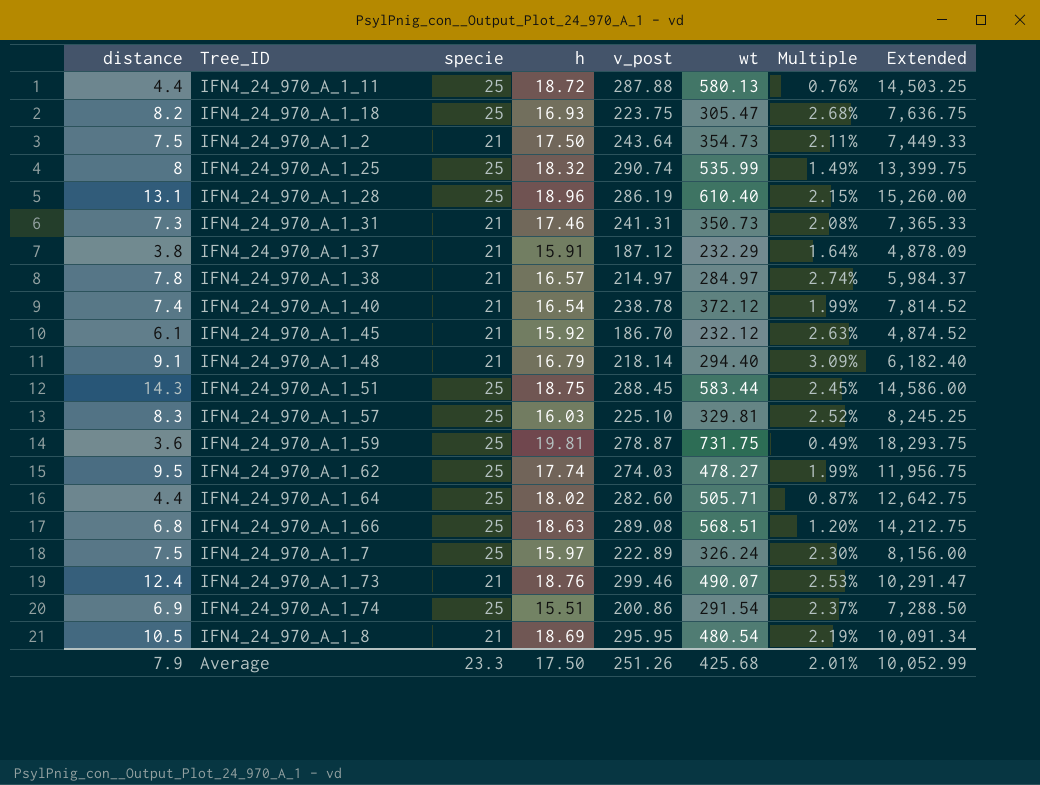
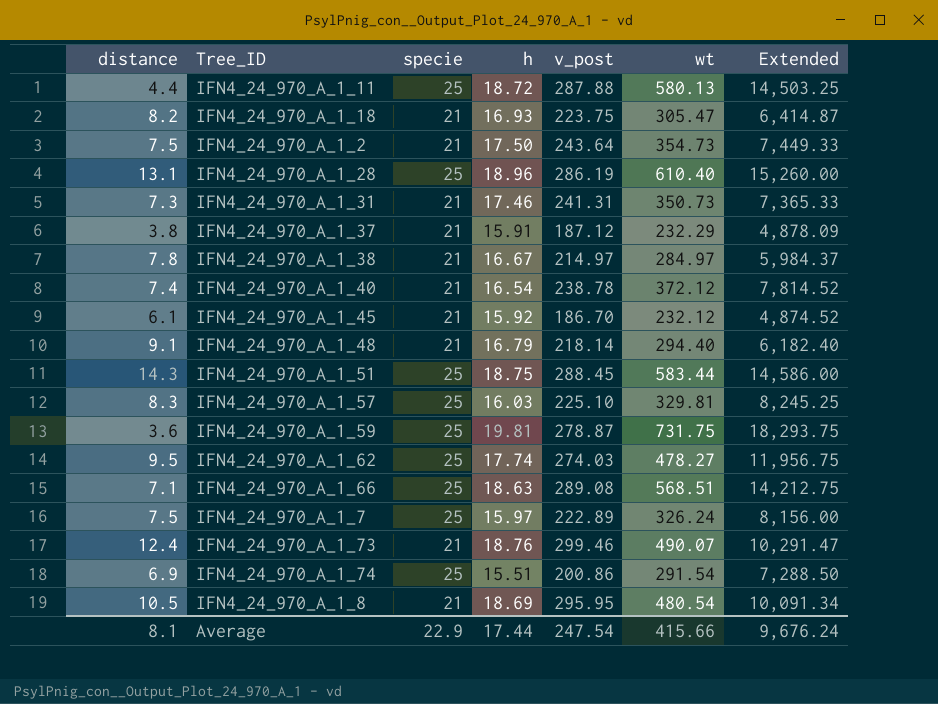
column Multiple | formula: [distance] / [wt] -> none
row IFN4_24_970_A_1_25: 8 | 25 | 18.32 | 290.74 | 535.99 | 1.49% | 13,399.75 -> none
row IFN4_24_970_A_1_64: 4.4 | 25 | 18.02 | 282.60 | 505.71 | 0.87% | 12,642.75 -> none
IFN4_24_970_A_1_18 | specie: 25 -> 21
IFN4_24_970_A_1_18 | Extended: 7,636.75 -> 6,414.87
IFN4_24_970_A_1_38 | h: 16.57 -> 16.67
IFN4_24_970_A_1_66 | distance: 6.8 -> 7.1
Average | distance: 7.9 -> 8.1
Average | specie: 23.3 -> 22.9
Average | h: 17.50 -> 17.44
Average | v_post: 251.26 -> 247.54
Average | wt: 425.68 -> 415.66
Average | Extended: 10,052.99 -> 9,676.24

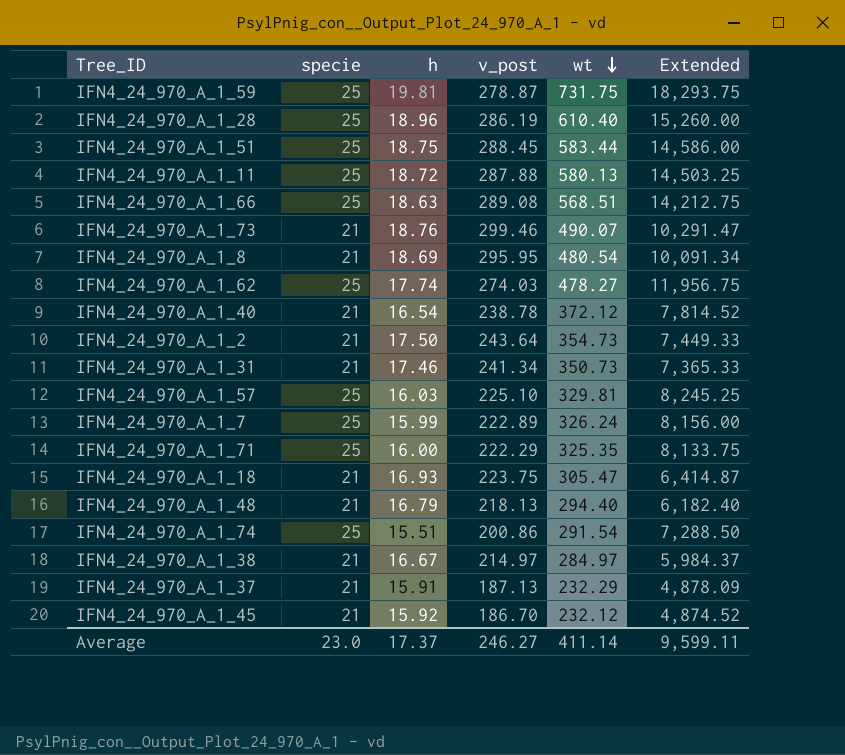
row order: none -> wt descending
column distance | position: 1 -> none
IFN4_24_970_A_1_31 | v_post: 241.31 -> 241.34
IFN4_24_970_A_1_7 | h: 15.97 -> 15.99
row IFN4_24_970_A_1_71: none -> 25 | 16.00 | 222.29 | 325.35 | 8,133.75
IFN4_24_970_A_1_48 | v_post: 218.14 -> 218.13
IFN4_24_970_A_1_37 | v_post: 187.12 -> 187.13
Average | specie: 22.9 -> 23.0
Average | h: 17.44 -> 17.37
Average | v_post: 247.54 -> 246.27
Average | wt: 415.66 -> 411.14
Average | Extended: 9,676.24 -> 9,599.11

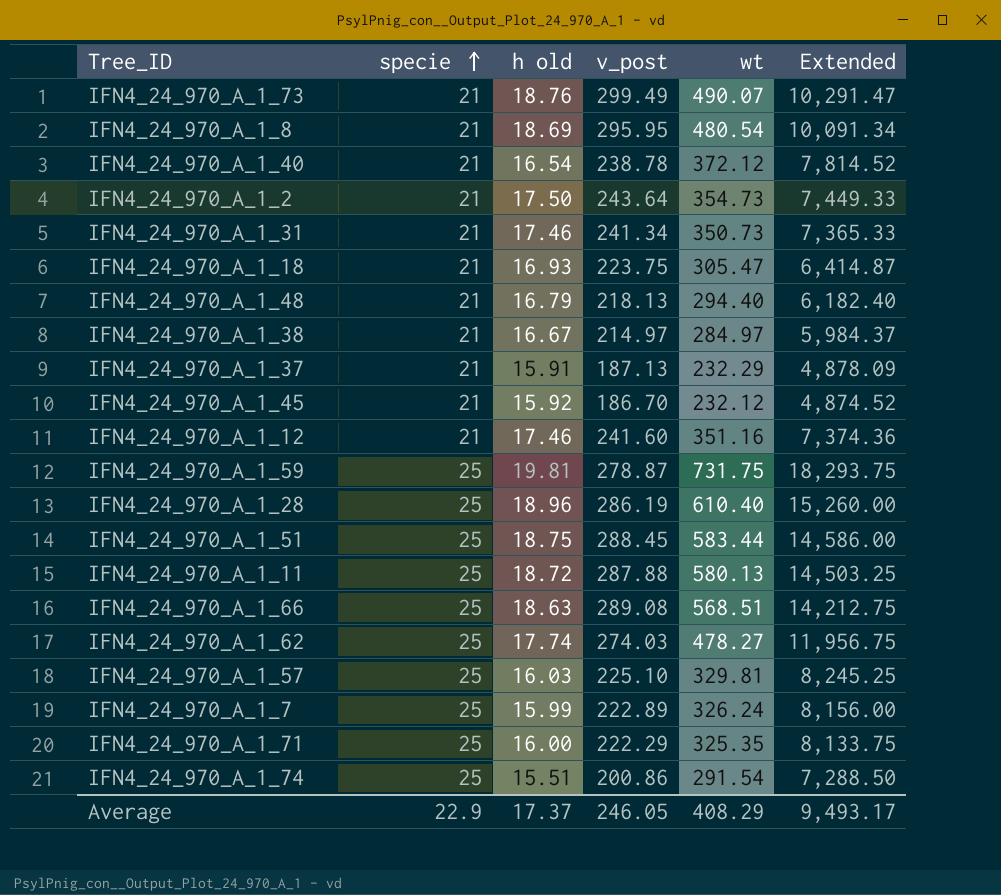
row order: wt descending -> specie ascending
column name: h -> h old
IFN4_24_970_A_1_73 | v_post: 299.46 -> 299.49
row IFN4_24_970_A_1_12: none -> 21 | 17.46 | 241.60 | 351.16 | 7,374.36
Average | specie: 23.0 -> 22.9
Average | v_post: 246.27 -> 246.05
Average | wt: 411.14 -> 408.29
Average | Extended: 9,599.11 -> 9,493.17

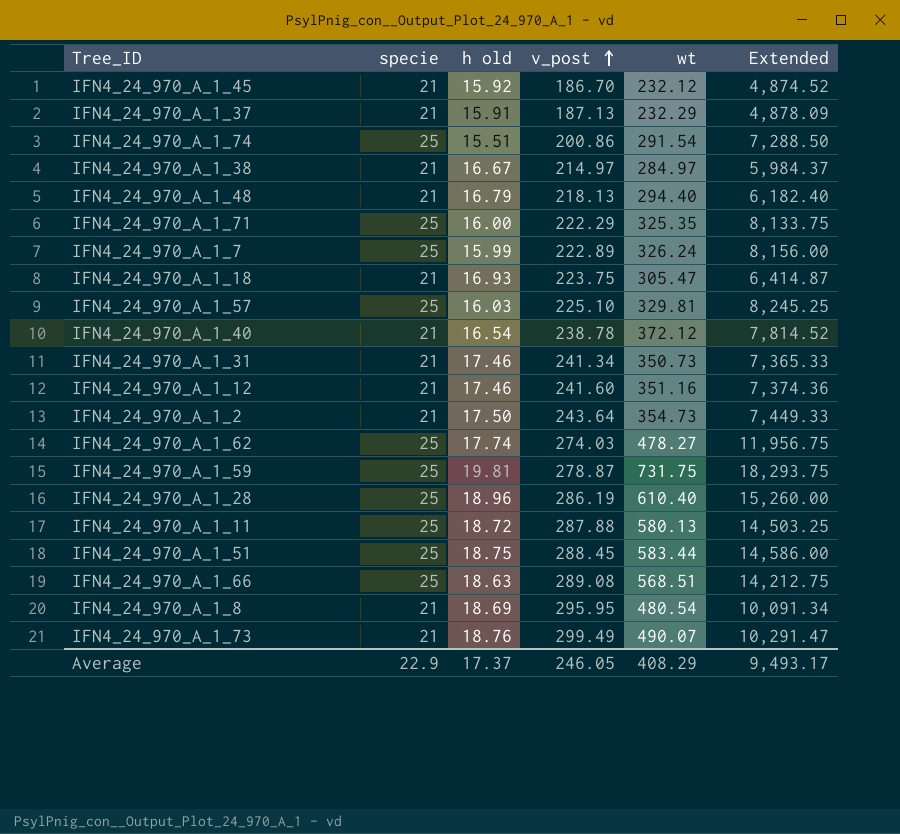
row order: specie ascending -> v_post ascending

